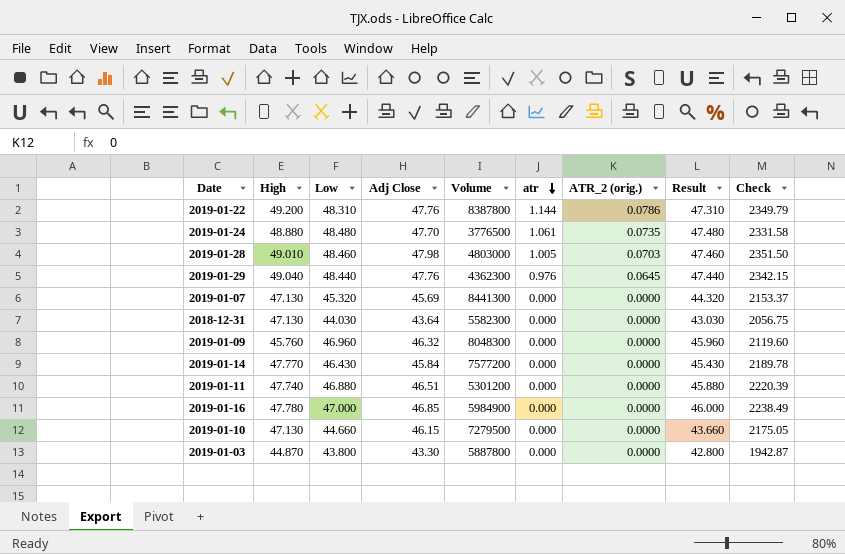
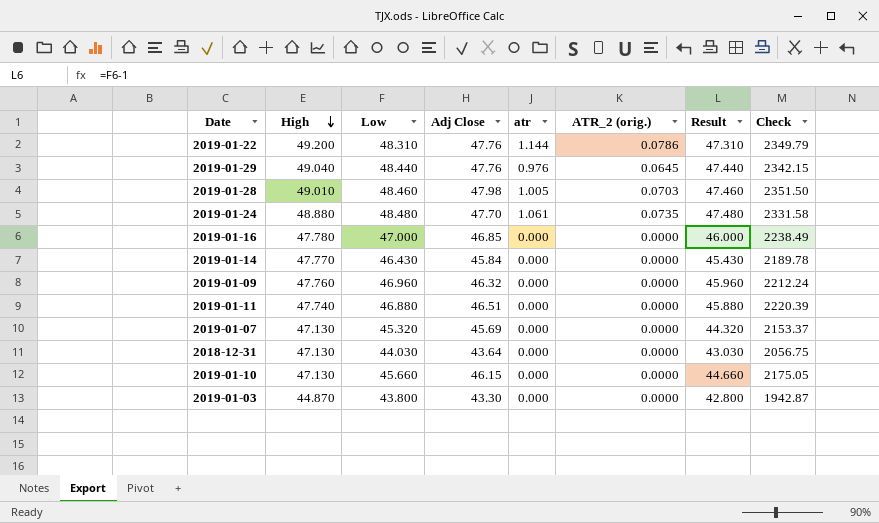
row order: atr descending -> High descending
column Volume | position: 5 -> none
2019-01-09 | High: 45.760 -> 47.760
2019-01-09 | Check: 2119.60 -> 2212.24
2019-01-10 | Low: 44.660 -> 45.660
2019-01-10 | Result: 43.660 -> 44.660

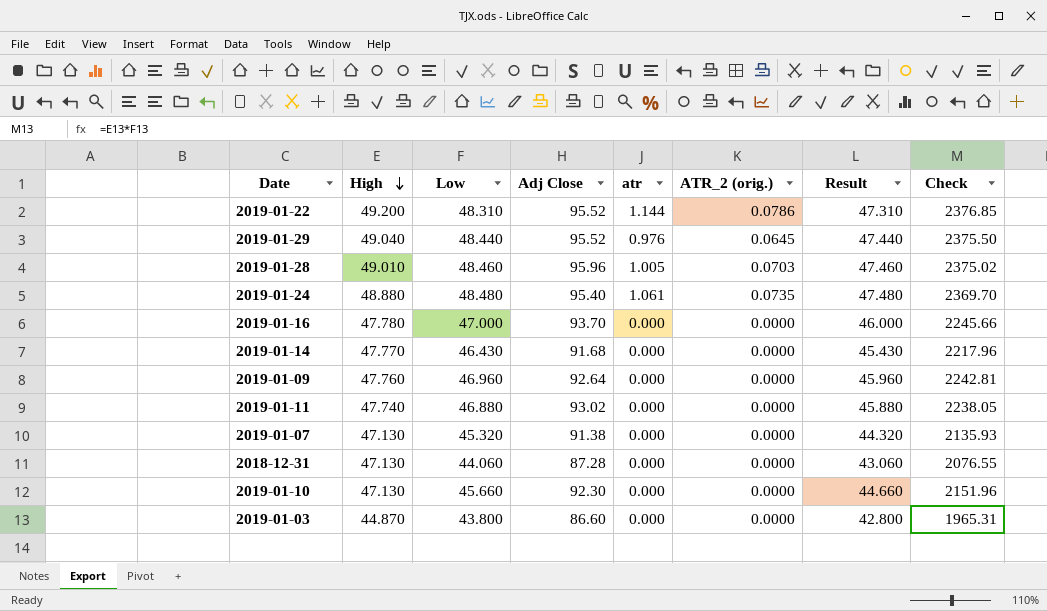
column Check | formula: [High] * [Adj Close] -> [High] * [Low]
2019-01-22 | Adj Close: 47.76 -> 95.52
2019-01-29 | Adj Close: 47.76 -> 95.52
2019-01-28 | Adj Close: 47.98 -> 95.96
2019-01-24 | Adj Close: 47.70 -> 95.40
2019-01-16 | Adj Close: 46.85 -> 93.70
2019-01-14 | Adj Close: 45.84 -> 91.68
2019-01-09 | Adj Close: 46.32 -> 92.64
2019-01-11 | Adj Close: 46.51 -> 93.02
2019-01-07 | Adj Close: 45.69 -> 91.38
2018-12-31 | Low: 44.030 -> 44.060
2018-12-31 | Adj Close: 43.64 -> 87.28
2018-12-31 | Result: 43.030 -> 43.060
2019-01-10 | Adj Close: 46.15 -> 92.30
2019-01-03 | Adj Close: 43.30 -> 86.60

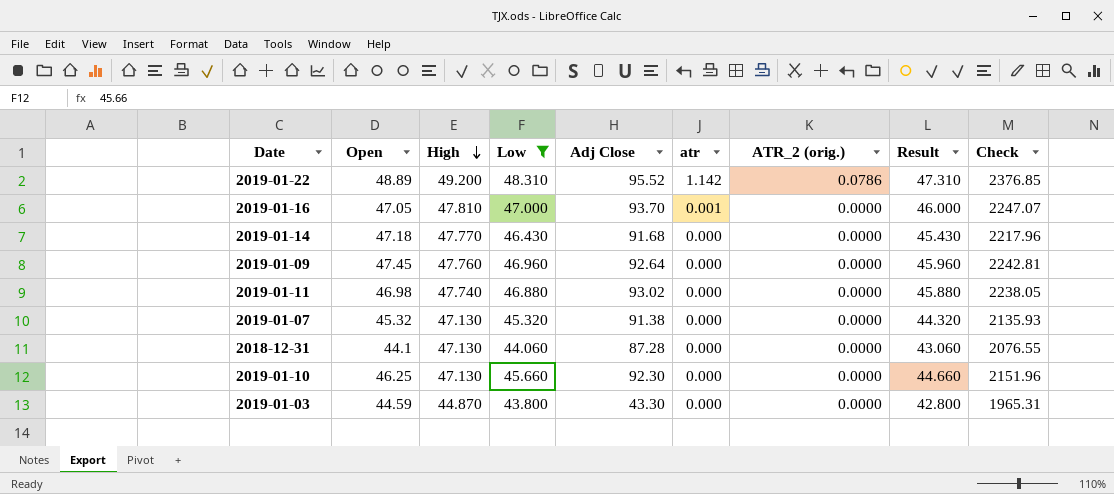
filter: none -> Low <= 48.310
column Open | position: none -> 2
2019-01-22 | atr: 1.144 -> 1.142
2019-01-16 | High: 47.780 -> 47.810
2019-01-16 | atr: 0.000 -> 0.001
2019-01-16 | Check: 2245.66 -> 2247.07
2019-01-03 | Adj Close: 86.60 -> 43.30

